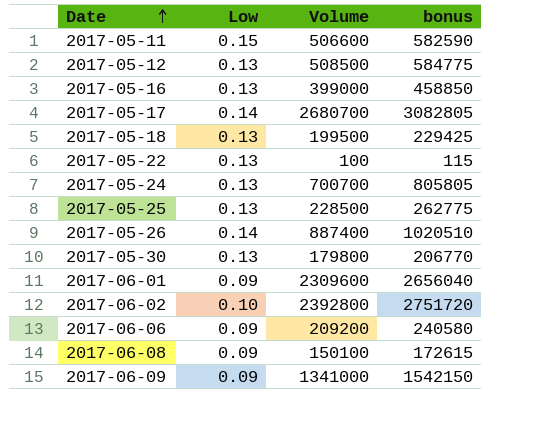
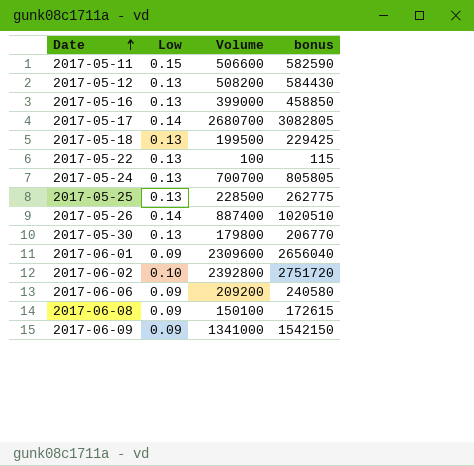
2017-05-12 | Volume: 508500 -> 508200
2017-05-12 | bonus: 584775 -> 584430

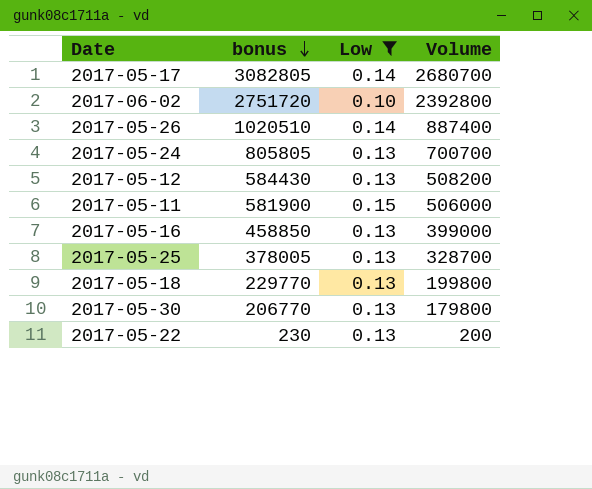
filter: none -> Low != 0.09
row order: Date ascending -> bonus descending
column bonus | position: 4 -> 2
2017-05-11 | bonus: 582590 -> 581900
2017-05-11 | Volume: 506600 -> 506000
2017-05-25 | bonus: 262775 -> 378005
2017-05-25 | Volume: 228500 -> 328700
2017-05-18 | bonus: 229425 -> 229770
2017-05-18 | Volume: 199500 -> 199800
2017-05-22 | bonus: 115 -> 230
2017-05-22 | Volume: 100 -> 200

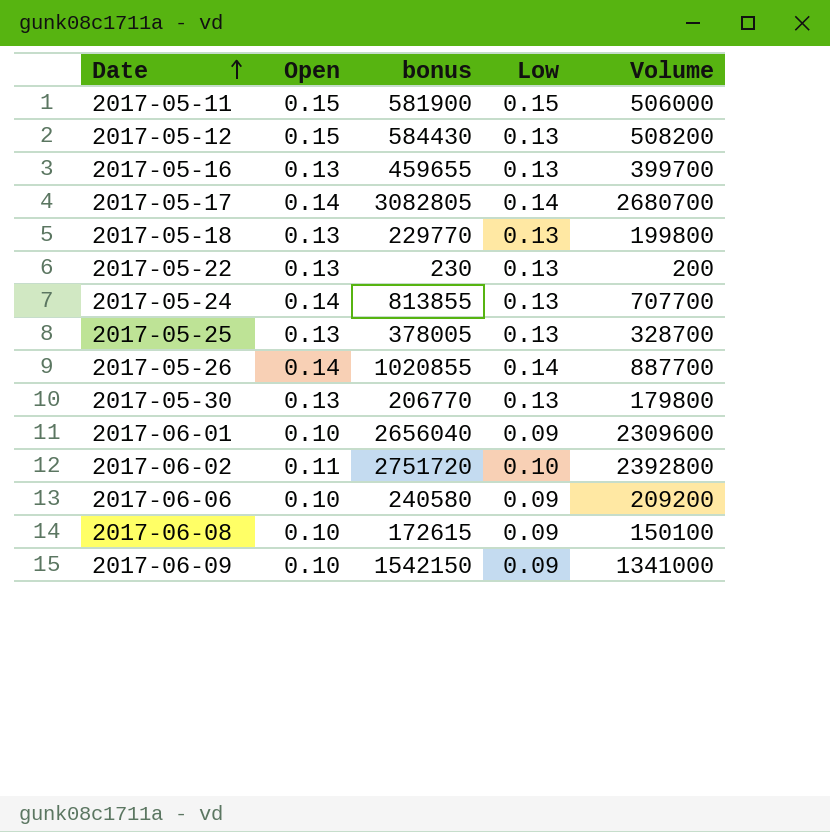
filter: Low != 0.09 -> none
row order: bonus descending -> Date ascending
column Open | position: none -> 2
2017-05-16 | bonus: 458850 -> 459655
2017-05-16 | Volume: 399000 -> 399700
2017-05-24 | bonus: 805805 -> 813855
2017-05-24 | Volume: 700700 -> 707700
2017-05-26 | bonus: 1020510 -> 1020855
2017-05-26 | Volume: 887400 -> 887700

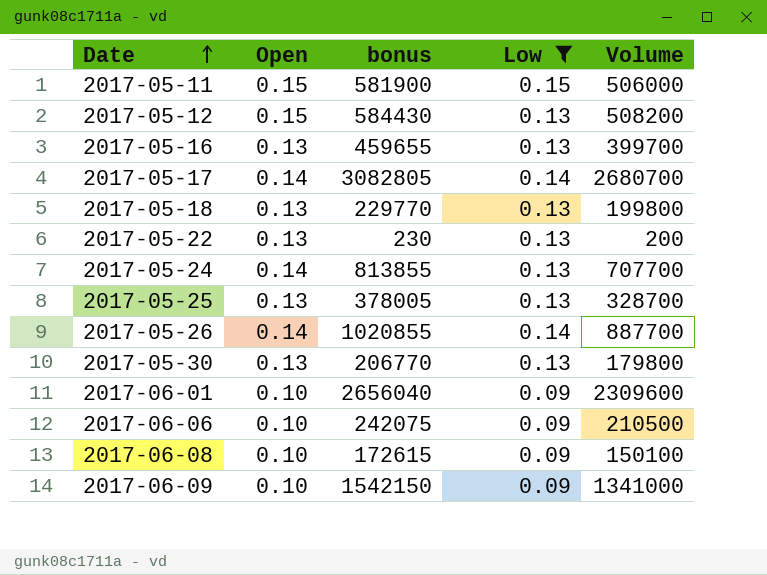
filter: none -> Low != 0.10
2017-06-06 | bonus: 240580 -> 242075
2017-06-06 | Volume: 209200 -> 210500

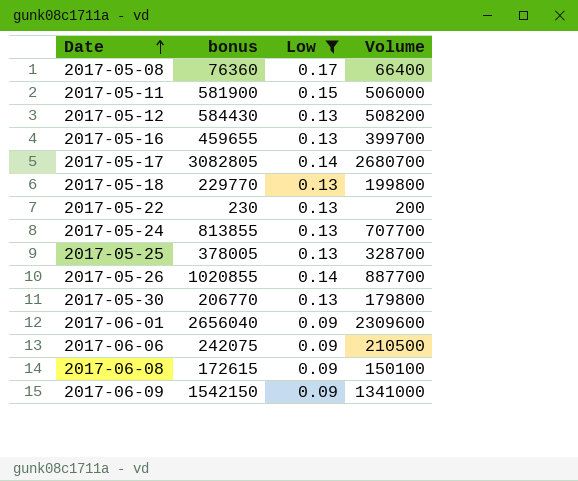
column Open | position: 2 -> none
row 2017-05-08: none -> 76360 | 0.17 | 66400

